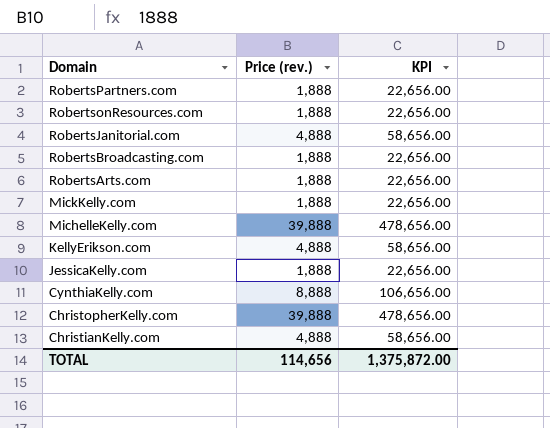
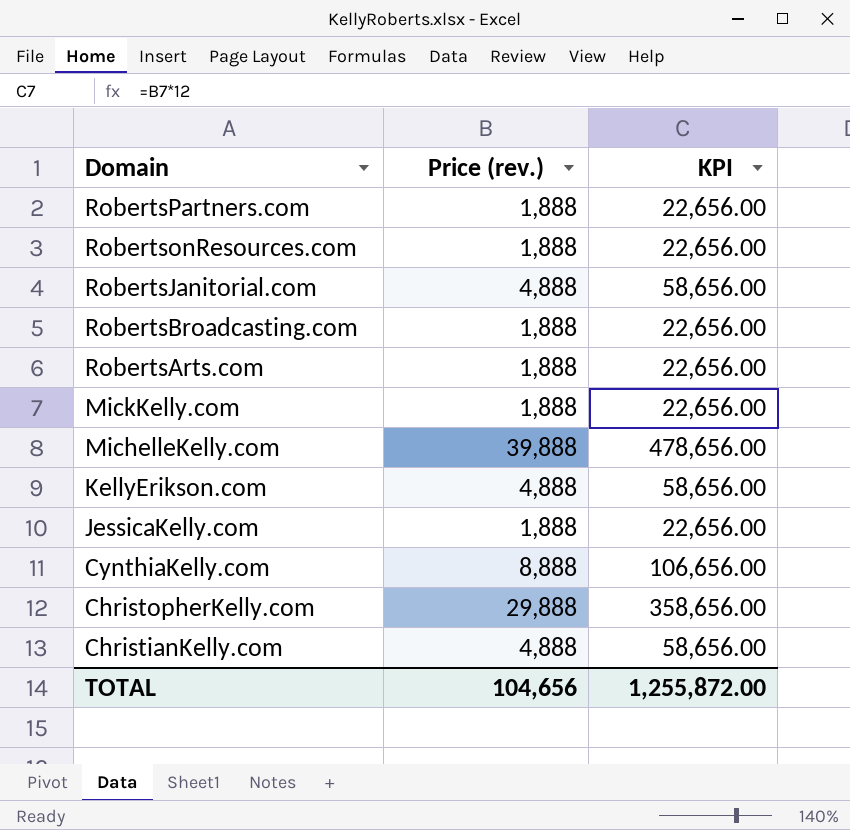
ChristopherKelly.com | Price (rev.): 39,888 -> 29,888
ChristopherKelly.com | KPI: 478,656.00 -> 358,656.00
TOTAL | Price (rev.): 114,656 -> 104,656
TOTAL | KPI: 1,375,872.00 -> 1,255,872.00

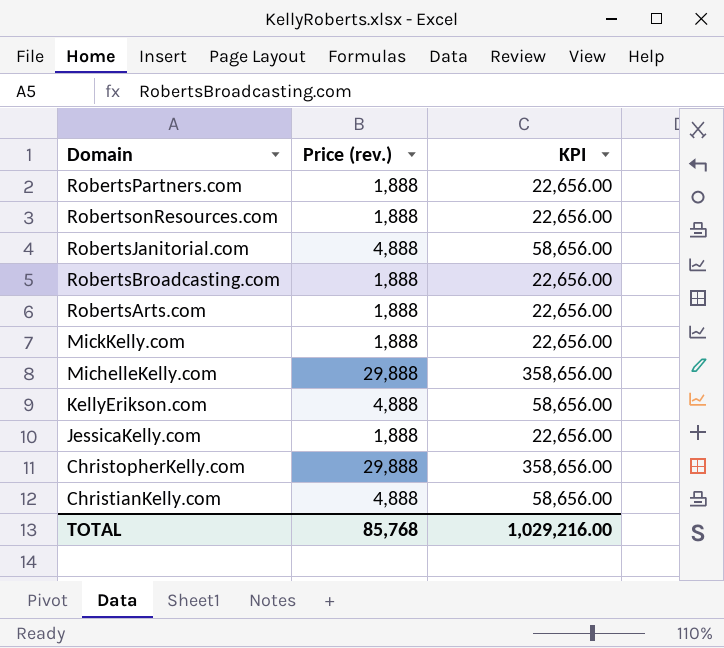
row CynthiaKelly.com: 8,888 | 106,656.00 -> none
MichelleKelly.com | Price (rev.): 39,888 -> 29,888
MichelleKelly.com | KPI: 478,656.00 -> 358,656.00
TOTAL | Price (rev.): 104,656 -> 85,768
TOTAL | KPI: 1,255,872.00 -> 1,029,216.00

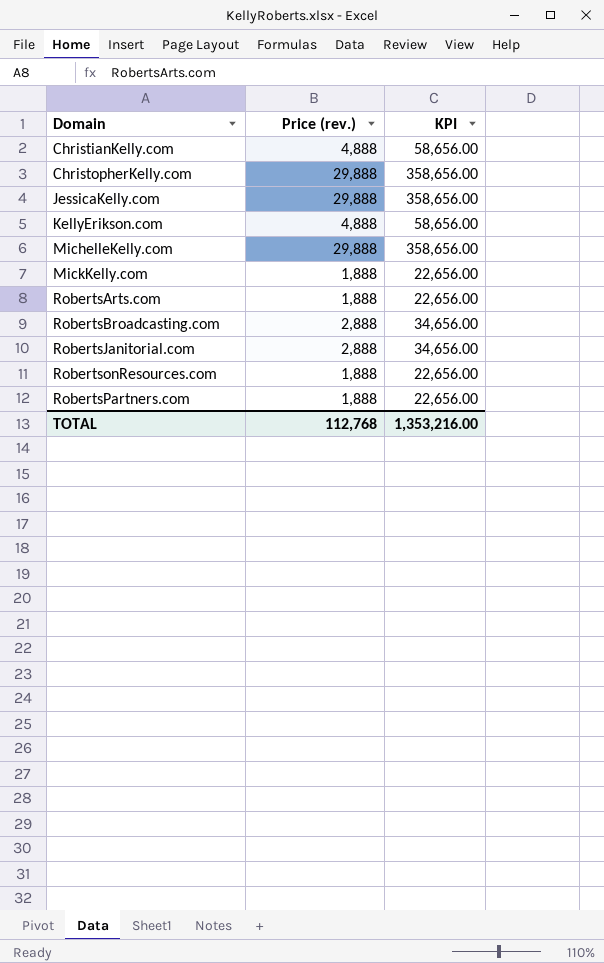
row order: Domain descending -> Domain ascending
JessicaKelly.com | Price (rev.): 1,888 -> 29,888
JessicaKelly.com | KPI: 22,656.00 -> 358,656.00
RobertsBroadcasting.com | Price (rev.): 1,888 -> 2,888
RobertsBroadcasting.com | KPI: 22,656.00 -> 34,656.00
RobertsJanitorial.com | Price (rev.): 4,888 -> 2,888
RobertsJanitorial.com | KPI: 58,656.00 -> 34,656.00
TOTAL | Price (rev.): 85,768 -> 112,768
TOTAL | KPI: 1,029,216.00 -> 1,353,216.00

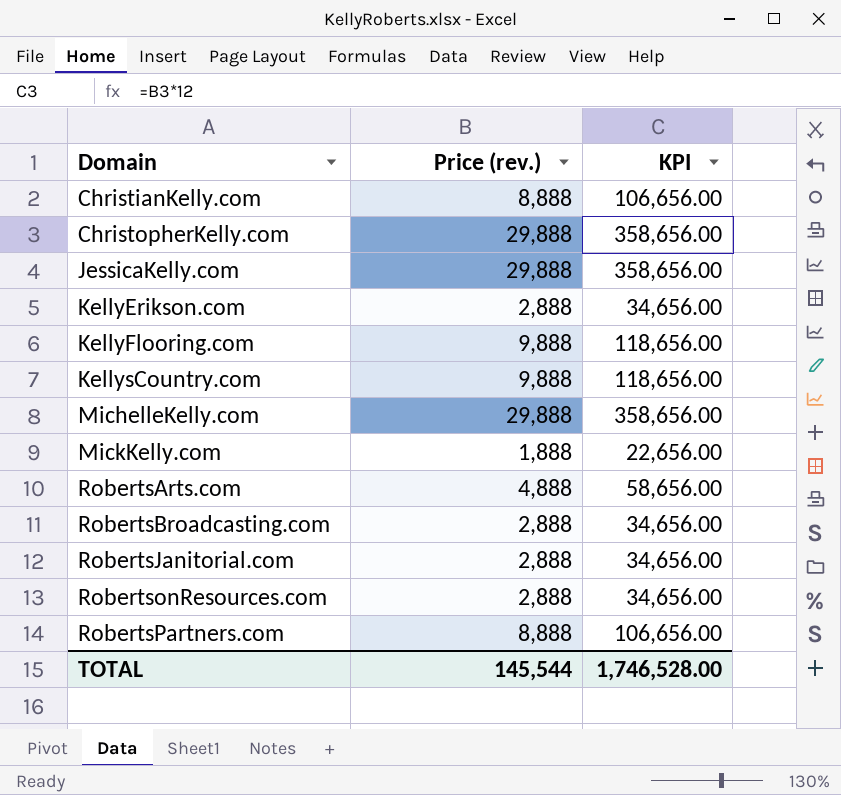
ChristianKelly.com | Price (rev.): 4,888 -> 8,888
ChristianKelly.com | KPI: 58,656.00 -> 106,656.00
KellyErikson.com | Price (rev.): 4,888 -> 2,888
KellyErikson.com | KPI: 58,656.00 -> 34,656.00
row KellyFlooring.com: none -> 9,888 | 118,656.00
row KellysCountry.com: none -> 9,888 | 118,656.00
RobertsArts.com | Price (rev.): 1,888 -> 4,888
RobertsArts.com | KPI: 22,656.00 -> 58,656.00
RobertsonResources.com | Price (rev.): 1,888 -> 2,888
RobertsonResources.com | KPI: 22,656.00 -> 34,656.00
RobertsPartners.com | Price (rev.): 1,888 -> 8,888
RobertsPartners.com | KPI: 22,656.00 -> 106,656.00
TOTAL | Price (rev.): 112,768 -> 145,544
TOTAL | KPI: 1,353,216.00 -> 1,746,528.00

